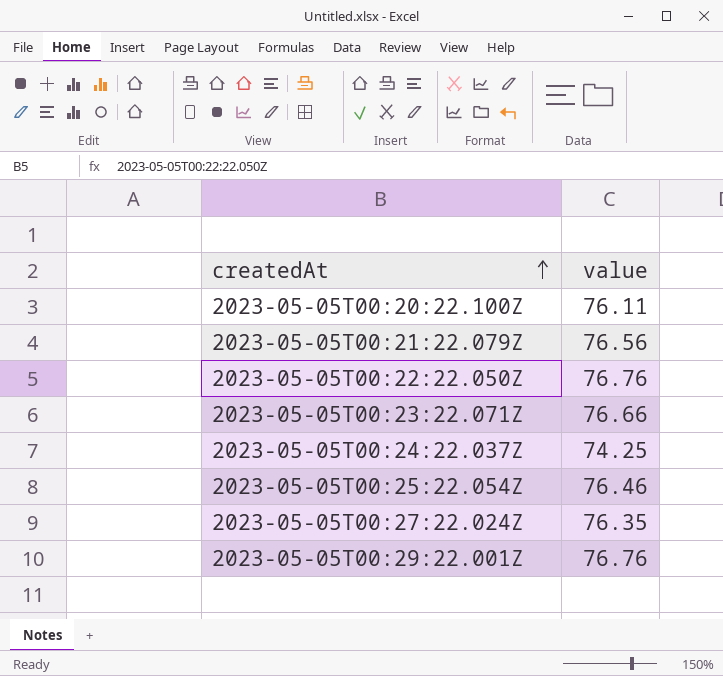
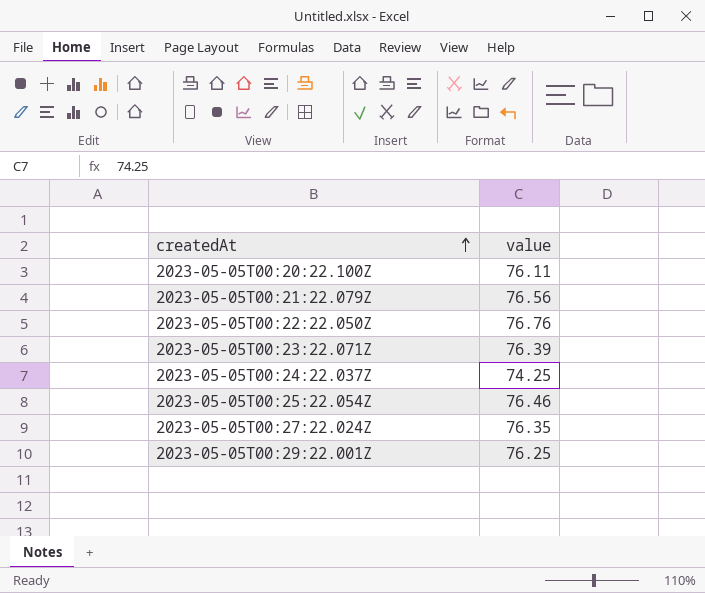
2023-05-05T00:23:22.071Z | value: 76.66 -> 76.39
2023-05-05T00:29:22.001Z | value: 76.76 -> 76.25

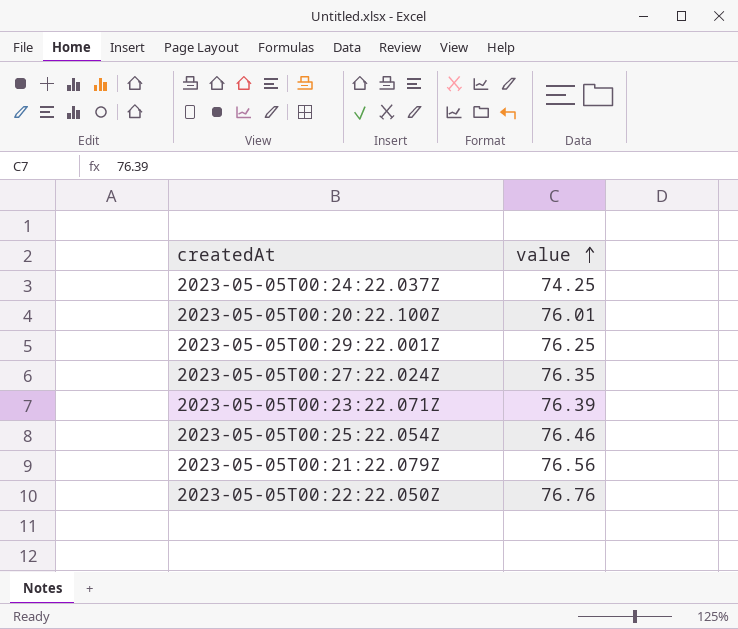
row order: createdAt ascending -> value ascending
2023-05-05T00:20:22.100Z | value: 76.11 -> 76.01

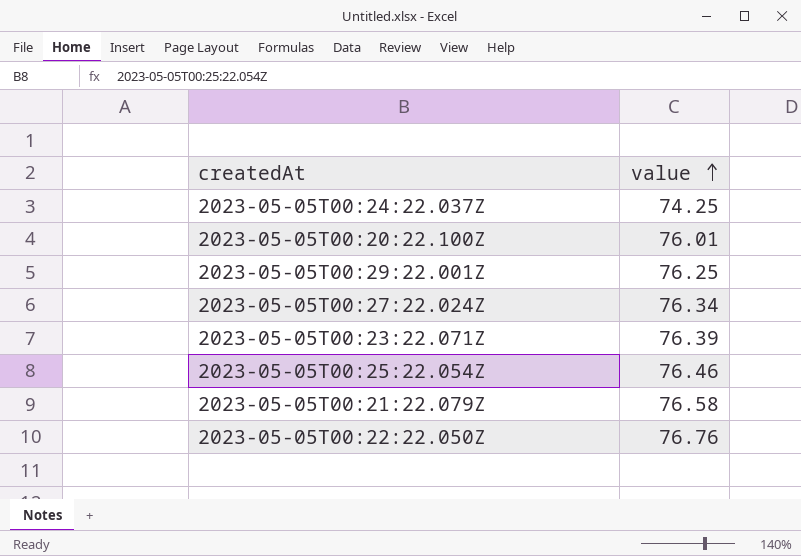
2023-05-05T00:27:22.024Z | value: 76.35 -> 76.34
2023-05-05T00:21:22.079Z | value: 76.56 -> 76.58

